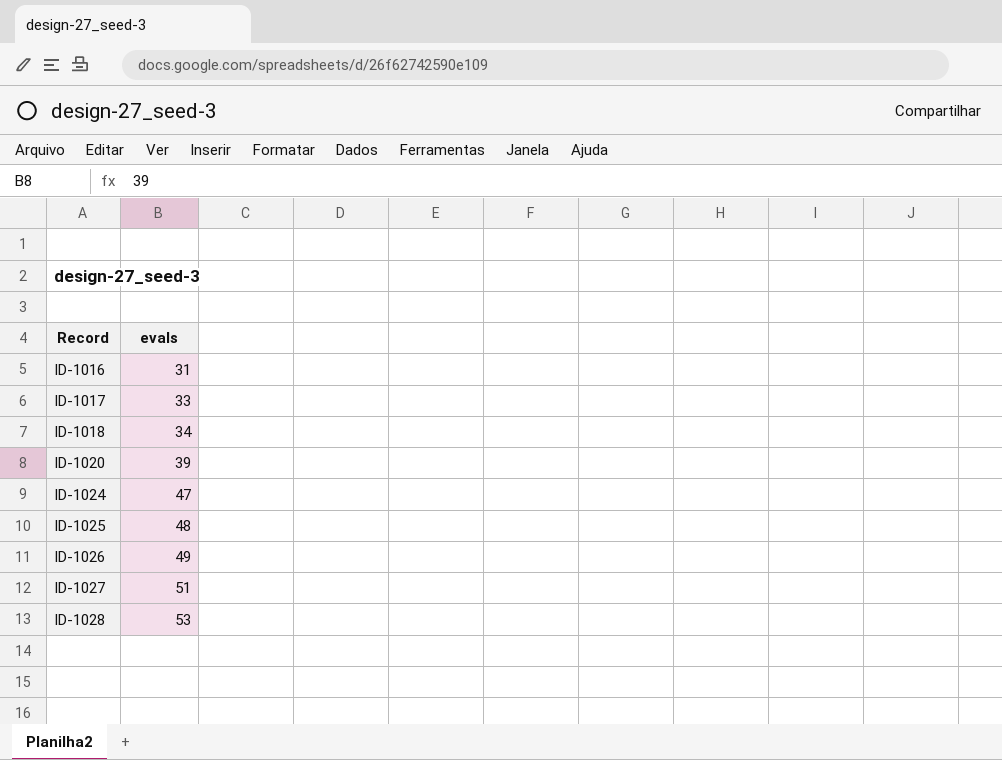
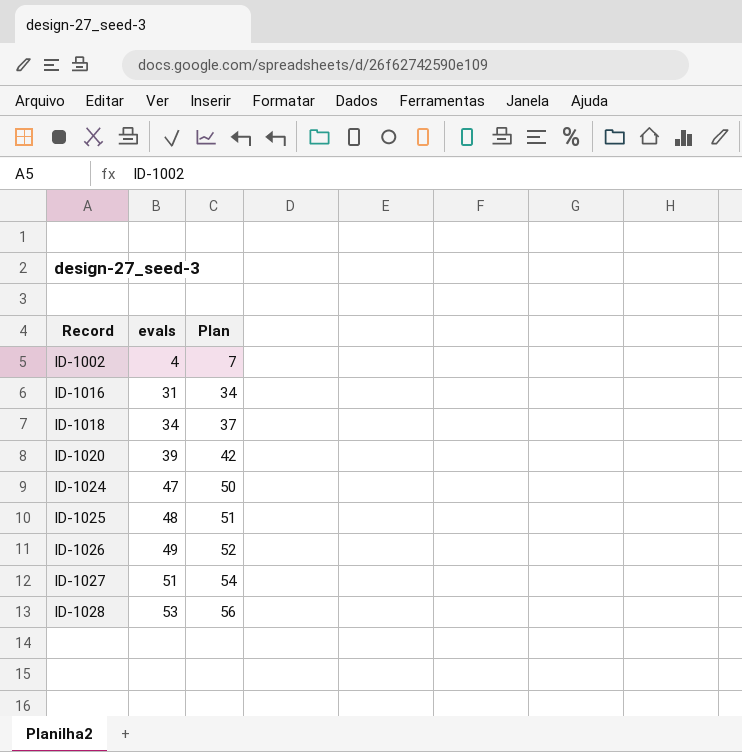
column Plan | formula: none -> [evals] + 3
row ID-1017: 33 -> none
row ID-1002: none -> 4 | 7

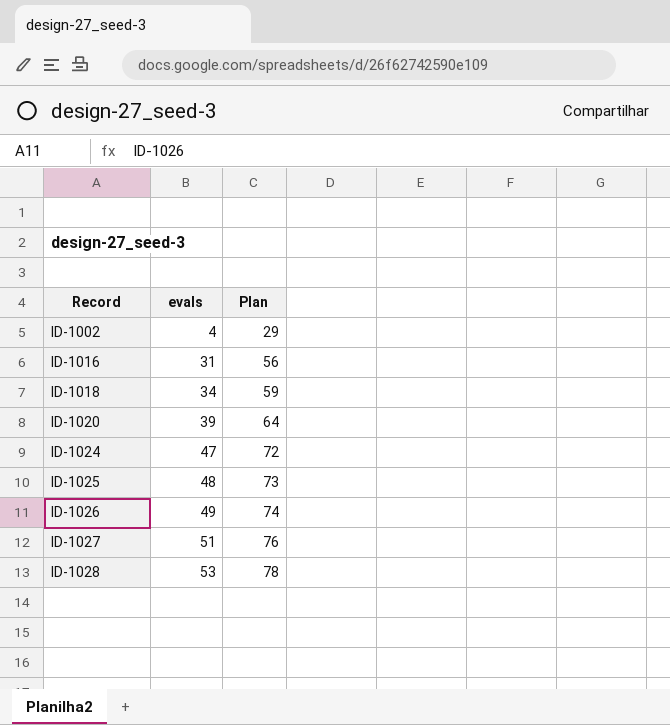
column Plan | formula: [evals] + 3 -> [evals] + 25

